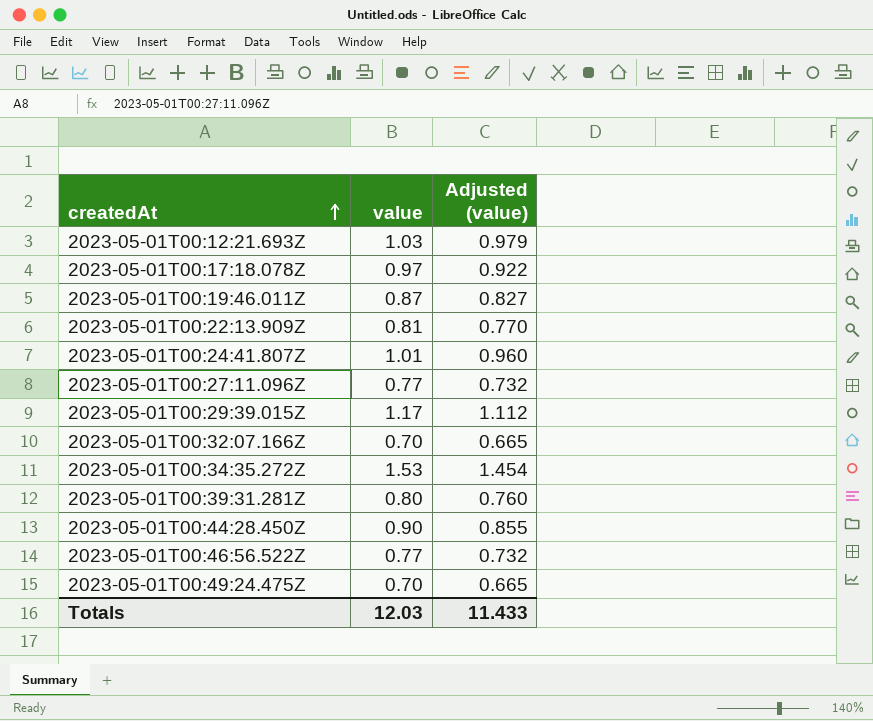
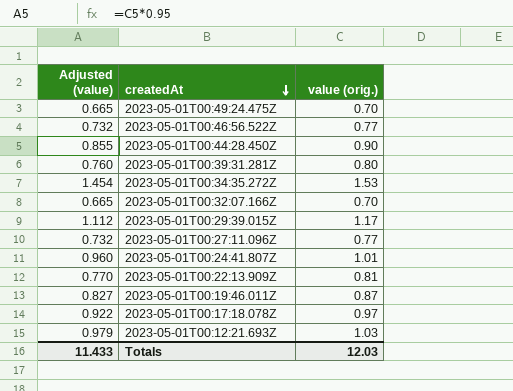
row order: createdAt ascending -> createdAt descending
column Adjusted (value) | position: 3 -> 1
column name: value -> value (orig.)

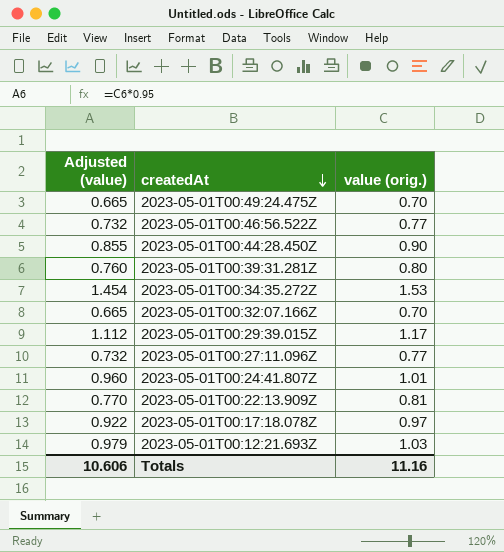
row 2023-05-01T00:19:46.011Z: 0.827 | 0.87 -> none
Totals | Adjusted (value): 11.433 -> 10.606
Totals | value (orig.): 12.03 -> 11.16

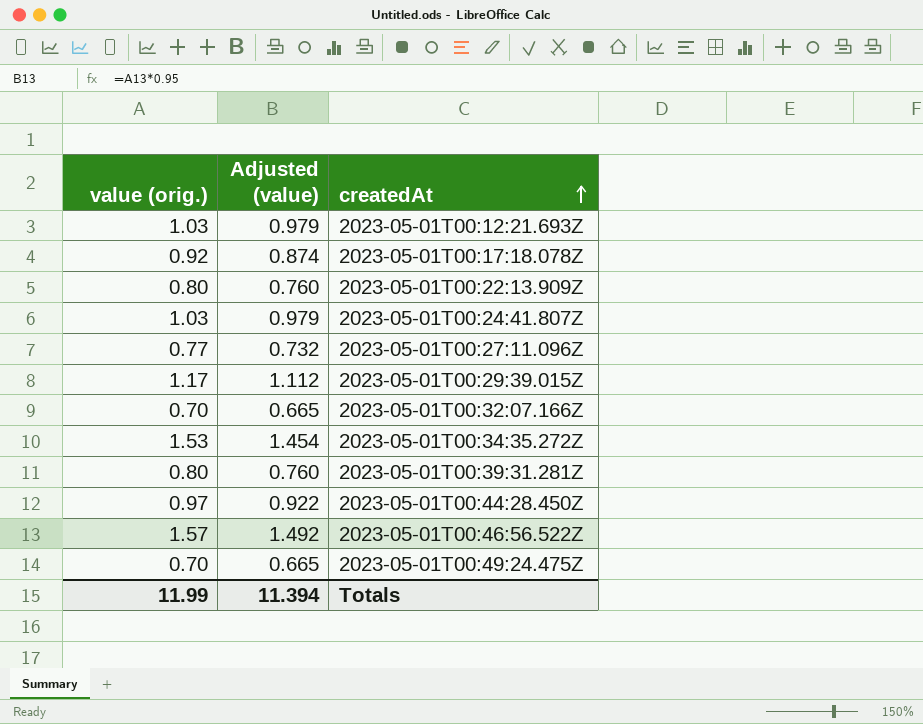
row order: createdAt descending -> createdAt ascending
column value (orig.) | position: 3 -> 1
2023-05-01T00:17:18.078Z | value (orig.): 0.97 -> 0.92
2023-05-01T00:17:18.078Z | Adjusted (value): 0.922 -> 0.874
2023-05-01T00:22:13.909Z | value (orig.): 0.81 -> 0.80
2023-05-01T00:22:13.909Z | Adjusted (value): 0.770 -> 0.760
2023-05-01T00:24:41.807Z | value (orig.): 1.01 -> 1.03
2023-05-01T00:24:41.807Z | Adjusted (value): 0.960 -> 0.979
2023-05-01T00:44:28.450Z | value (orig.): 0.90 -> 0.97
2023-05-01T00:44:28.450Z | Adjusted (value): 0.855 -> 0.922
2023-05-01T00:46:56.522Z | value (orig.): 0.77 -> 1.57
2023-05-01T00:46:56.522Z | Adjusted (value): 0.732 -> 1.492
Totals | value (orig.): 11.16 -> 11.99
Totals | Adjusted (value): 10.606 -> 11.394

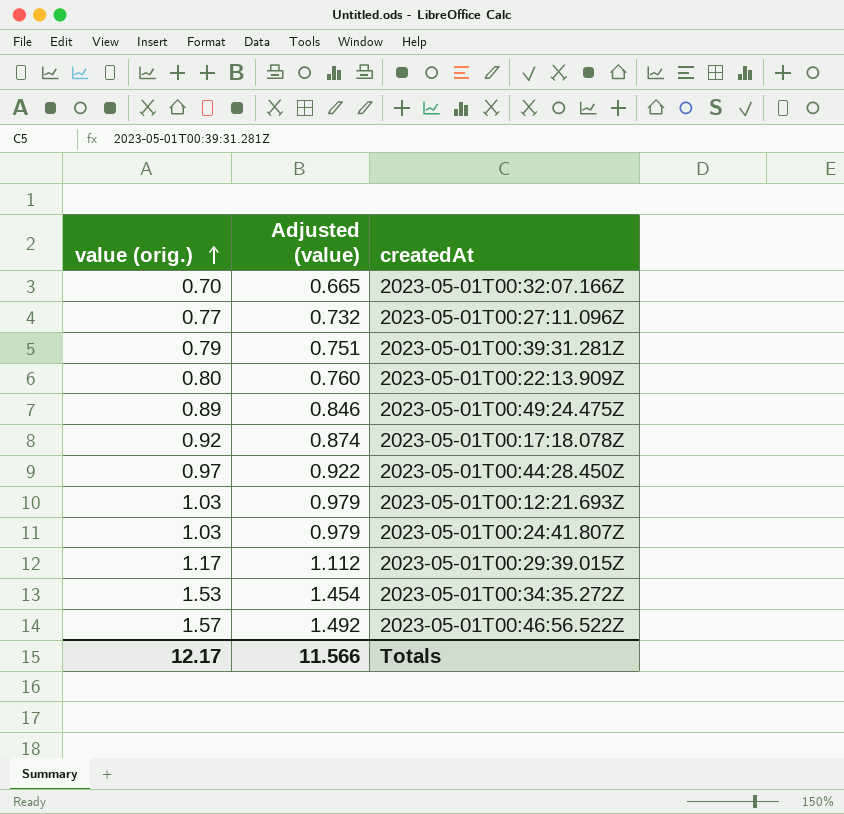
row order: createdAt ascending -> value (orig.) ascending
2023-05-01T00:39:31.281Z | value (orig.): 0.80 -> 0.79
2023-05-01T00:39:31.281Z | Adjusted (value): 0.760 -> 0.751
2023-05-01T00:49:24.475Z | value (orig.): 0.70 -> 0.89
2023-05-01T00:49:24.475Z | Adjusted (value): 0.665 -> 0.846
Totals | value (orig.): 11.99 -> 12.17
Totals | Adjusted (value): 11.394 -> 11.566

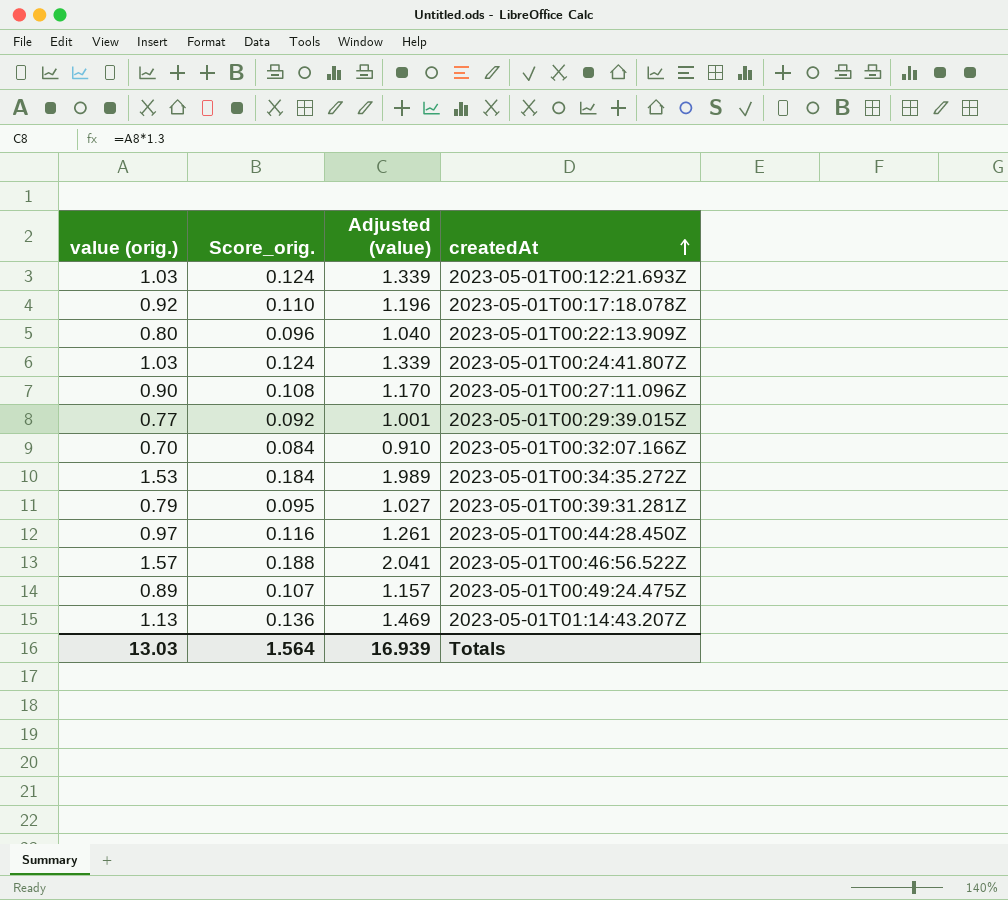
row order: value (orig.) ascending -> createdAt ascending
column Score_orig. | formula: none -> [value (orig.)] * 0.12
column Adjusted (value) | formula: [value (orig.)] * 0.95 -> [value (orig.)] * 1.3
2023-05-01T00:27:11.096Z | value (orig.): 0.77 -> 0.90
2023-05-01T00:29:39.015Z | value (orig.): 1.17 -> 0.77
row 2023-05-01T01:14:43.207Z: none -> 1.13 | 0.136 | 1.469
Totals | value (orig.): 12.17 -> 13.03
Totals | Adjusted (value): 11.566 -> 16.939

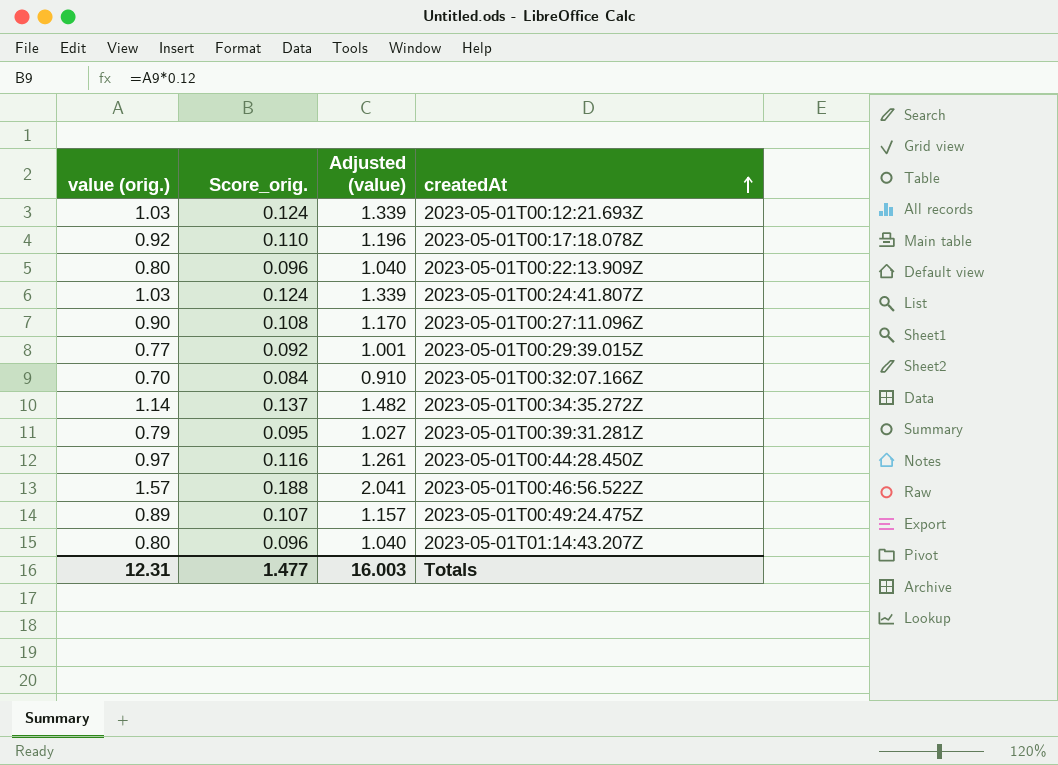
2023-05-01T00:34:35.272Z | value (orig.): 1.53 -> 1.14
2023-05-01T00:34:35.272Z | Score_orig.: 0.184 -> 0.137
2023-05-01T00:34:35.272Z | Adjusted (value): 1.989 -> 1.482
2023-05-01T01:14:43.207Z | value (orig.): 1.13 -> 0.80
2023-05-01T01:14:43.207Z | Score_orig.: 0.136 -> 0.096
2023-05-01T01:14:43.207Z | Adjusted (value): 1.469 -> 1.040
Totals | value (orig.): 13.03 -> 12.31
Totals | Score_orig.: 1.564 -> 1.477
Totals | Adjusted (value): 16.939 -> 16.003

